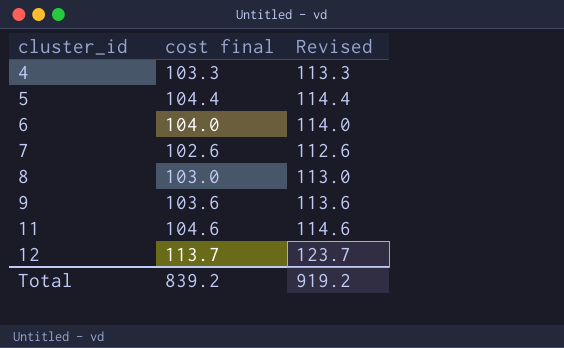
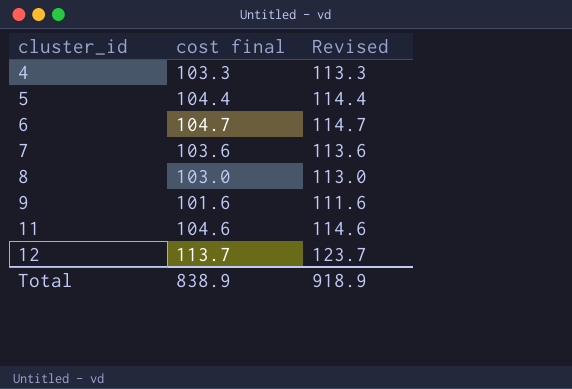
6 | cost final: 104.0 -> 104.7
6 | Revised: 114.0 -> 114.7
7 | cost final: 102.6 -> 103.6
7 | Revised: 112.6 -> 113.6
9 | cost final: 103.6 -> 101.6
9 | Revised: 113.6 -> 111.6
Total | cost final: 839.2 -> 838.9
Total | Revised: 919.2 -> 918.9

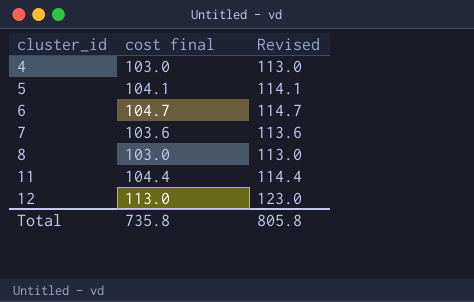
row 9: 101.6 | 111.6 -> none
4 | cost final: 103.3 -> 103.0
4 | Revised: 113.3 -> 113.0
5 | cost final: 104.4 -> 104.1
5 | Revised: 114.4 -> 114.1
11 | cost final: 104.6 -> 104.4
11 | Revised: 114.6 -> 114.4
12 | cost final: 113.7 -> 113.0
12 | Revised: 123.7 -> 123.0
Total | cost final: 838.9 -> 735.8
Total | Revised: 918.9 -> 805.8

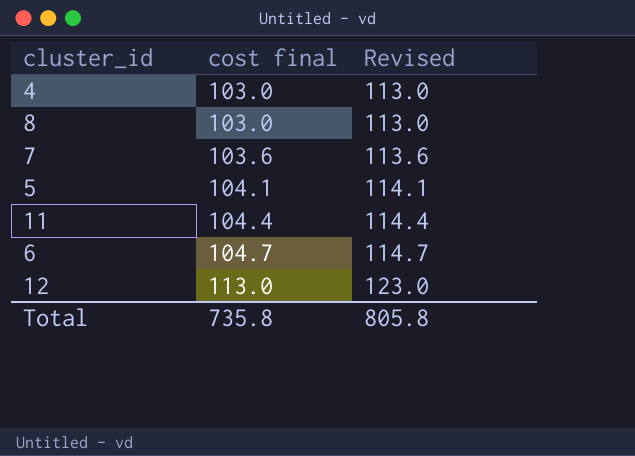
row order: cluster_id ascending -> cost final ascending

